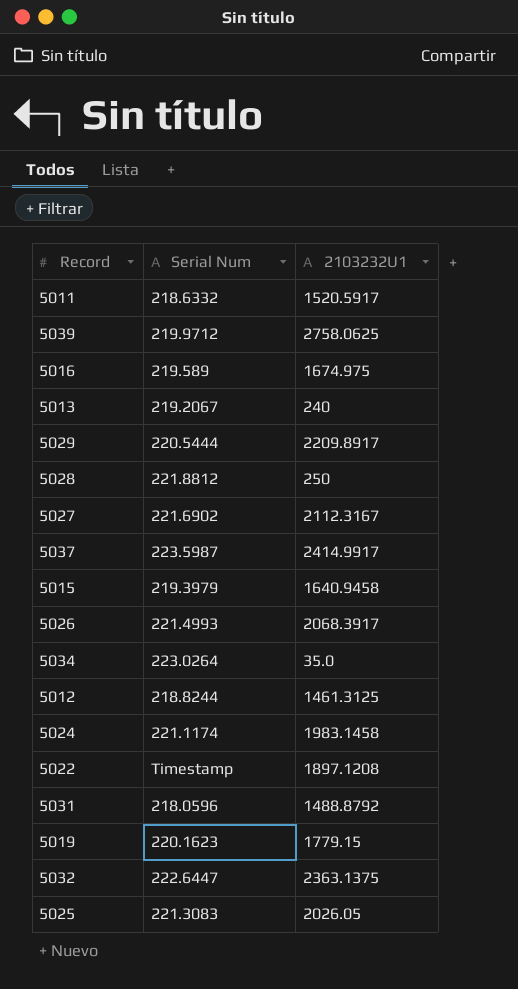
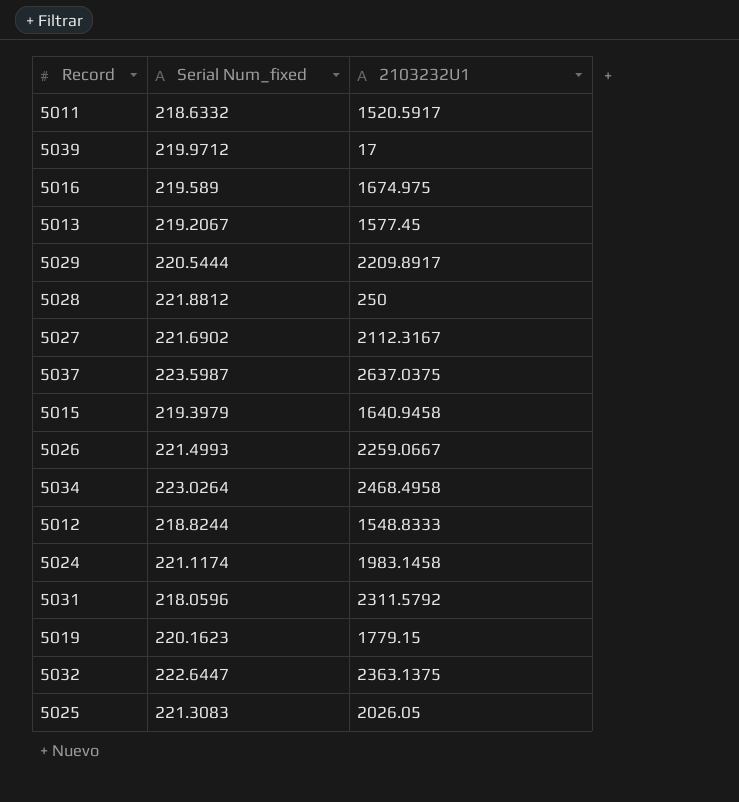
column name: Serial Num -> Serial Num_fixed
row 5022: Timestamp | 1897.1208 -> none
5039 | 2103232U1: 2758.0625 -> 17
5013 | 2103232U1: 240 -> 1577.45
5037 | 2103232U1: 2414.9917 -> 2637.0375
5026 | 2103232U1: 2068.3917 -> 2259.0667
5034 | 2103232U1: 35.0 -> 2468.4958
5012 | 2103232U1: 1461.3125 -> 1548.8333
5031 | 2103232U1: 1488.8792 -> 2311.5792

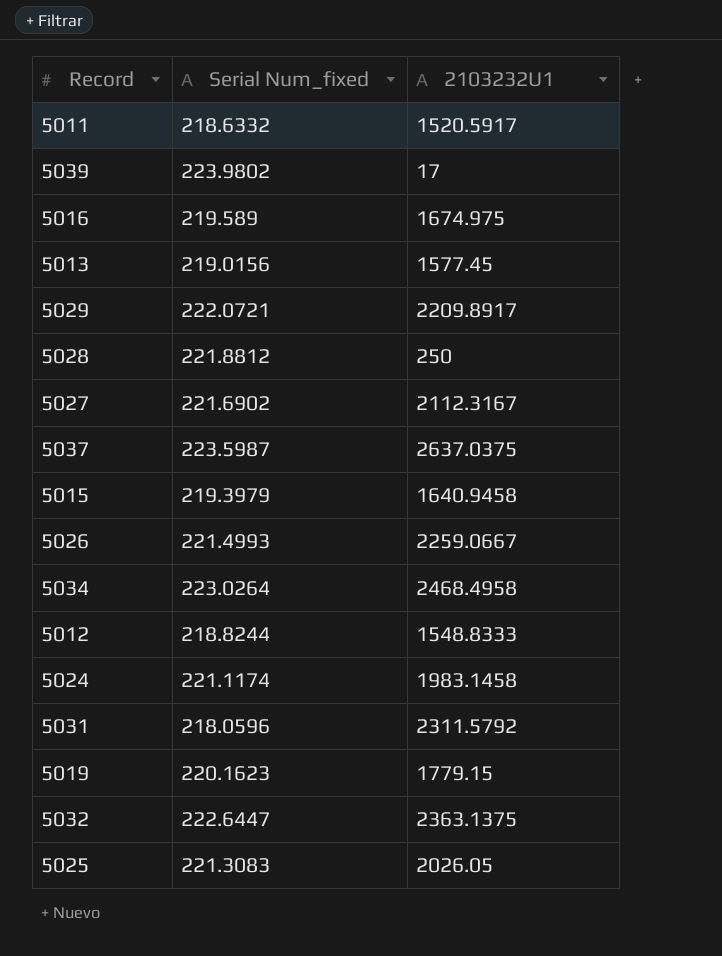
5039 | Serial Num_fixed: 219.9712 -> 223.9802
5013 | Serial Num_fixed: 219.2067 -> 219.0156
5029 | Serial Num_fixed: 220.5444 -> 222.0721

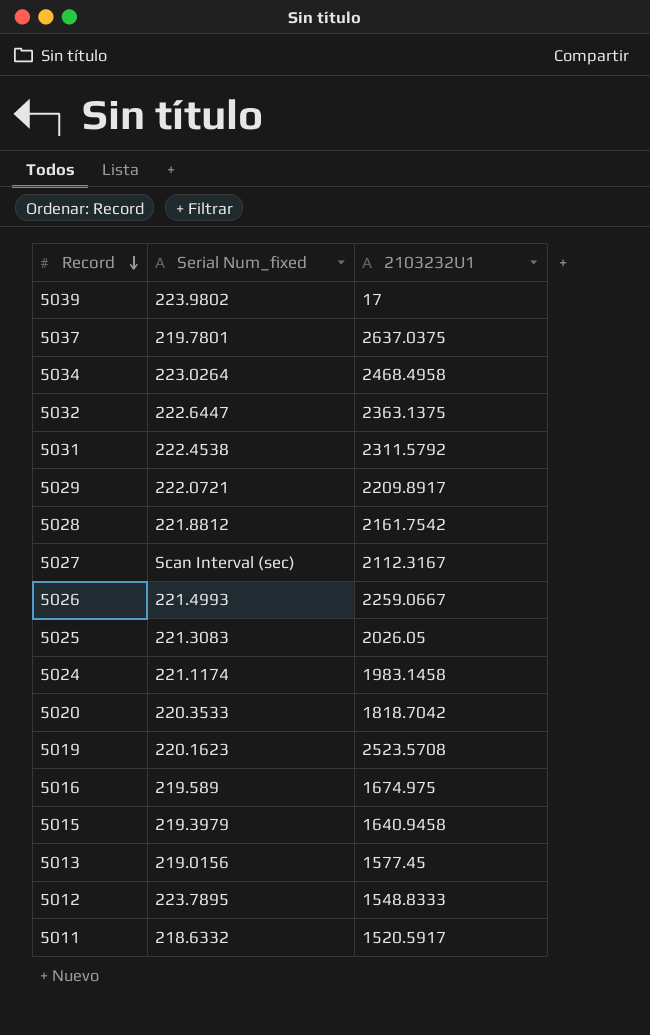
row order: none -> Record descending
5037 | Serial Num_fixed: 223.5987 -> 219.7801
5031 | Serial Num_fixed: 218.0596 -> 222.4538
5028 | 2103232U1: 250 -> 2161.7542
5027 | Serial Num_fixed: 221.6902 -> Scan Interval (sec)
row 5020: none -> 220.3533 | 1818.7042
5019 | 2103232U1: 1779.15 -> 2523.5708
5012 | Serial Num_fixed: 218.8244 -> 223.7895

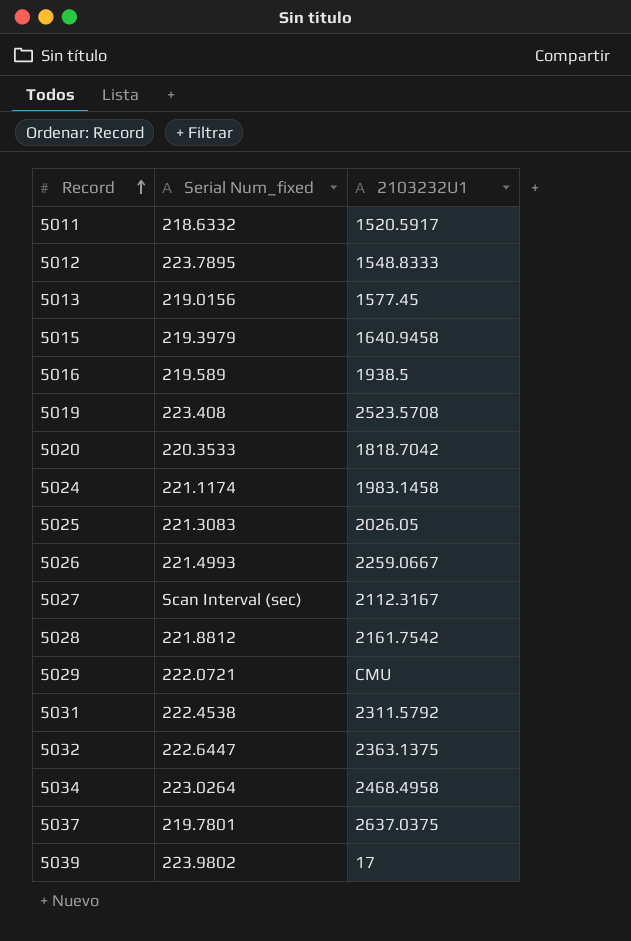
row order: Record descending -> Record ascending
5016 | 2103232U1: 1674.975 -> 1938.5
5019 | Serial Num_fixed: 220.1623 -> 223.408
5029 | 2103232U1: 2209.8917 -> CMU

